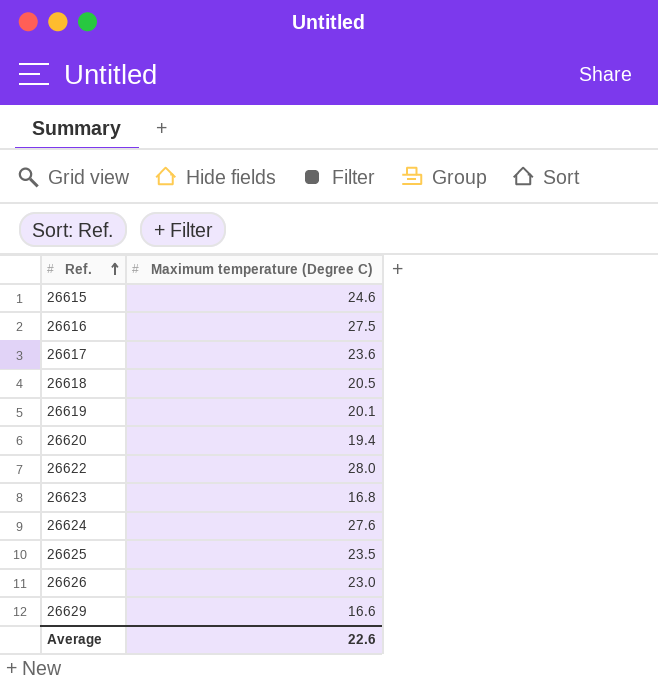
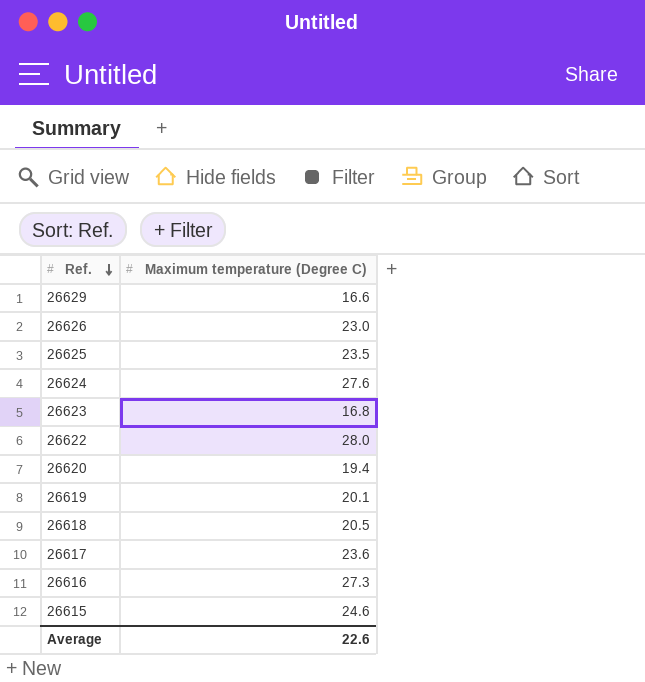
row order: Ref. ascending -> Ref. descending
26616 | Maximum temperature (Degree C): 27.5 -> 27.3

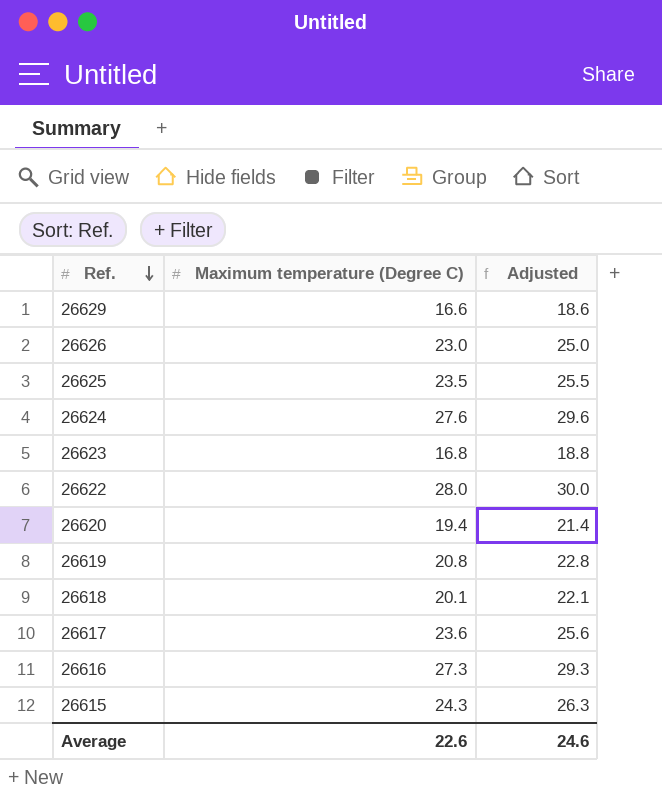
column Adjusted | formula: none -> [Maximum temperature (Degree C)] + 2
26619 | Maximum temperature (Degree C): 20.1 -> 20.8
26618 | Maximum temperature (Degree C): 20.5 -> 20.1
26615 | Maximum temperature (Degree C): 24.6 -> 24.3

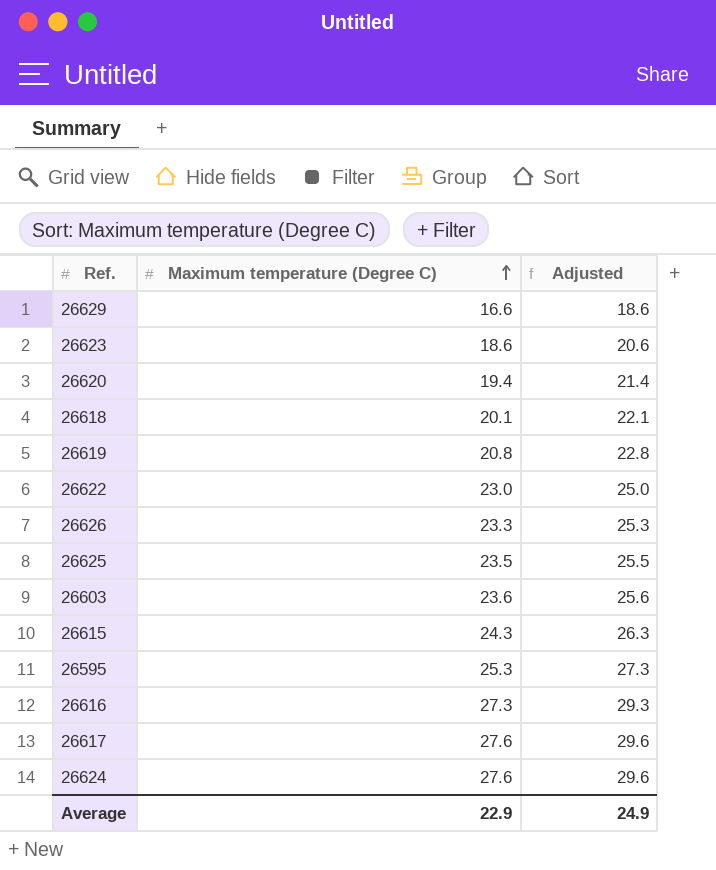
row order: Ref. descending -> Maximum temperature (Degree C) ascending
26623 | Maximum temperature (Degree C): 16.8 -> 18.6
26623 | Adjusted: 18.8 -> 20.6
26622 | Maximum temperature (Degree C): 28.0 -> 23.0
26622 | Adjusted: 30.0 -> 25.0
26626 | Maximum temperature (Degree C): 23.0 -> 23.3
26626 | Adjusted: 25.0 -> 25.3
row 26603: none -> 23.6 | 25.6
row 26595: none -> 25.3 | 27.3
26617 | Maximum temperature (Degree C): 23.6 -> 27.6
26617 | Adjusted: 25.6 -> 29.6
Average | Maximum temperature (Degree C): 22.6 -> 22.9
Average | Adjusted: 24.6 -> 24.9

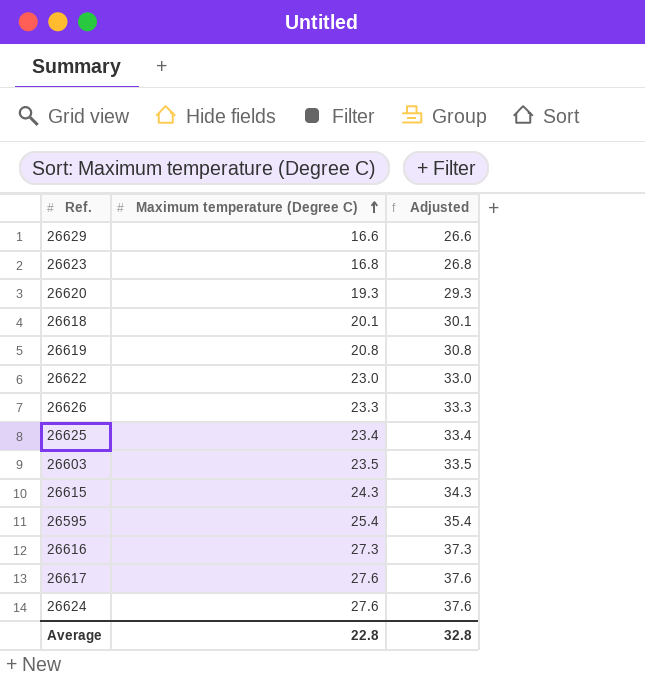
column Adjusted | formula: [Maximum temperature (Degree C)] + 2 -> [Maximum temperature (Degree C)] + 10
26623 | Maximum temperature (Degree C): 18.6 -> 16.8
26620 | Maximum temperature (Degree C): 19.4 -> 19.3
26625 | Maximum temperature (Degree C): 23.5 -> 23.4
26603 | Maximum temperature (Degree C): 23.6 -> 23.5
26595 | Maximum temperature (Degree C): 25.3 -> 25.4
Average | Maximum temperature (Degree C): 22.9 -> 22.8
Average | Adjusted: 24.9 -> 32.8

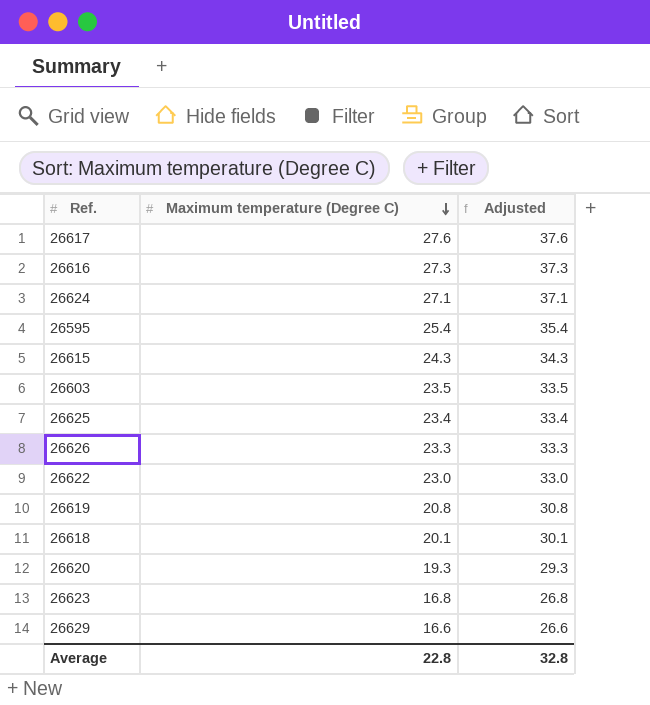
row order: Maximum temperature (Degree C) ascending -> Maximum temperature (Degree C) descending
26624 | Maximum temperature (Degree C): 27.6 -> 27.1
26624 | Adjusted: 37.6 -> 37.1

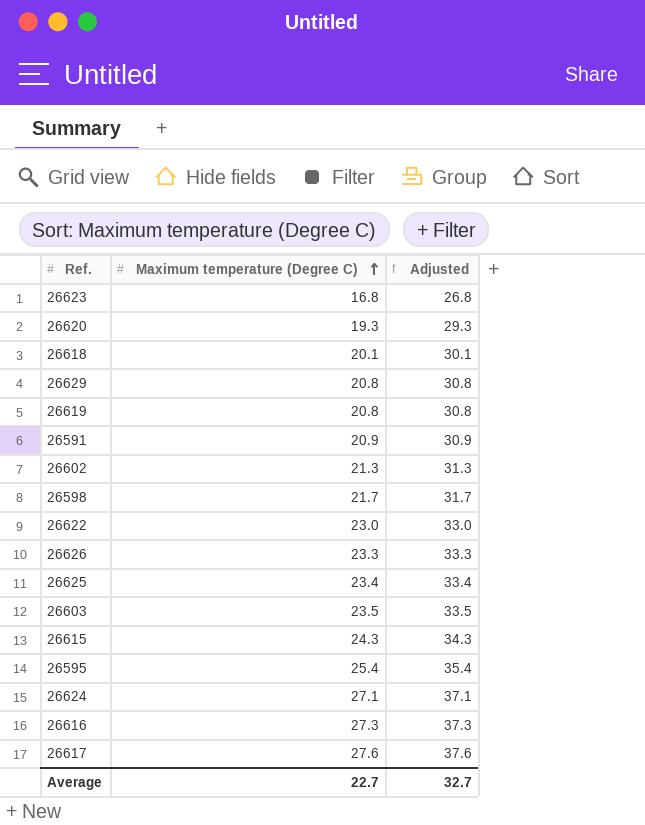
row order: Maximum temperature (Degree C) descending -> Maximum temperature (Degree C) ascending
26629 | Maximum temperature (Degree C): 16.6 -> 20.8
26629 | Adjusted: 26.6 -> 30.8
row 26591: none -> 20.9 | 30.9
row 26602: none -> 21.3 | 31.3
row 26598: none -> 21.7 | 31.7
Average | Maximum temperature (Degree C): 22.8 -> 22.7
Average | Adjusted: 32.8 -> 32.7

